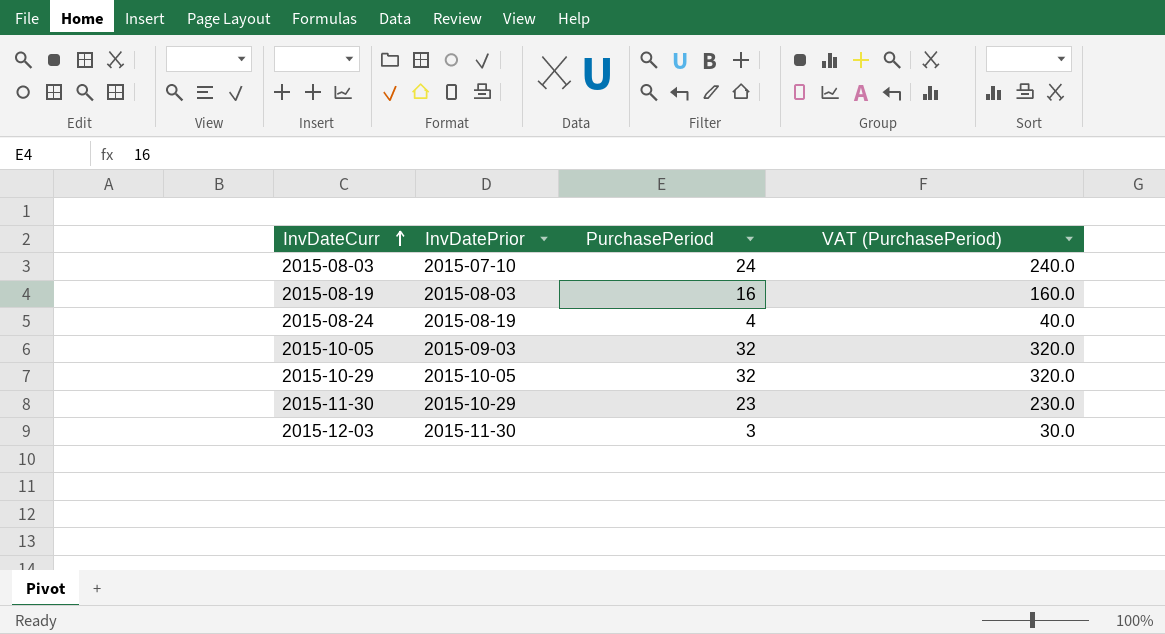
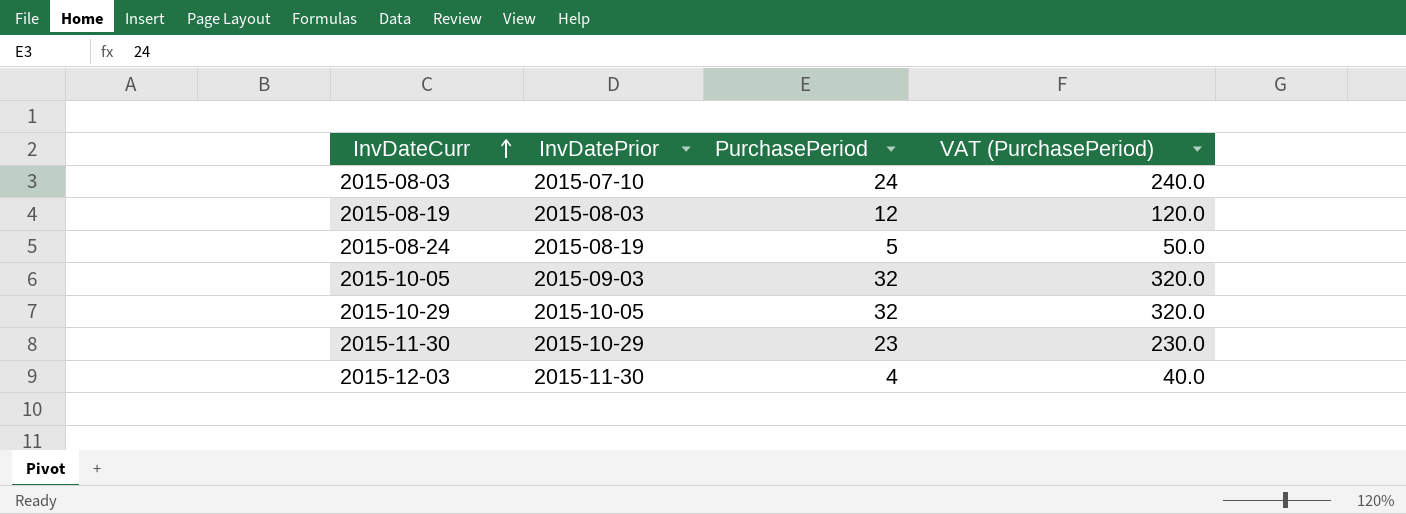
2015-08-19 | PurchasePeriod: 16 -> 12
2015-08-19 | VAT (PurchasePeriod): 160.0 -> 120.0
2015-08-24 | PurchasePeriod: 4 -> 5
2015-08-24 | VAT (PurchasePeriod): 40.0 -> 50.0
2015-12-03 | PurchasePeriod: 3 -> 4
2015-12-03 | VAT (PurchasePeriod): 30.0 -> 40.0

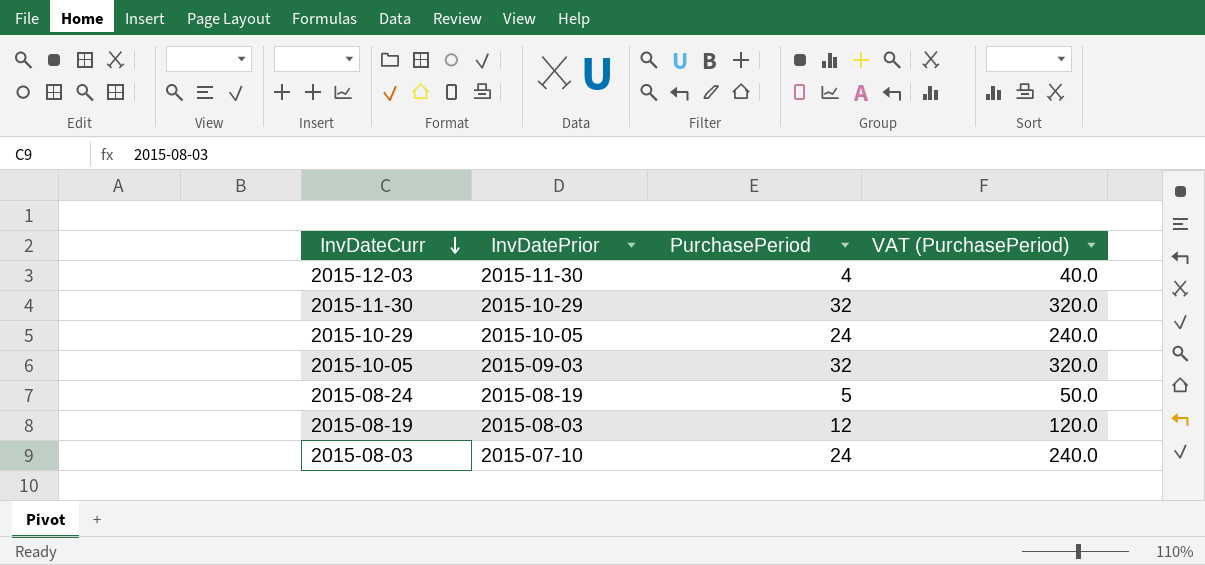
row order: InvDateCurr ascending -> InvDateCurr descending
2015-11-30 | PurchasePeriod: 23 -> 32
2015-11-30 | VAT (PurchasePeriod): 230.0 -> 320.0
2015-10-29 | PurchasePeriod: 32 -> 24
2015-10-29 | VAT (PurchasePeriod): 320.0 -> 240.0

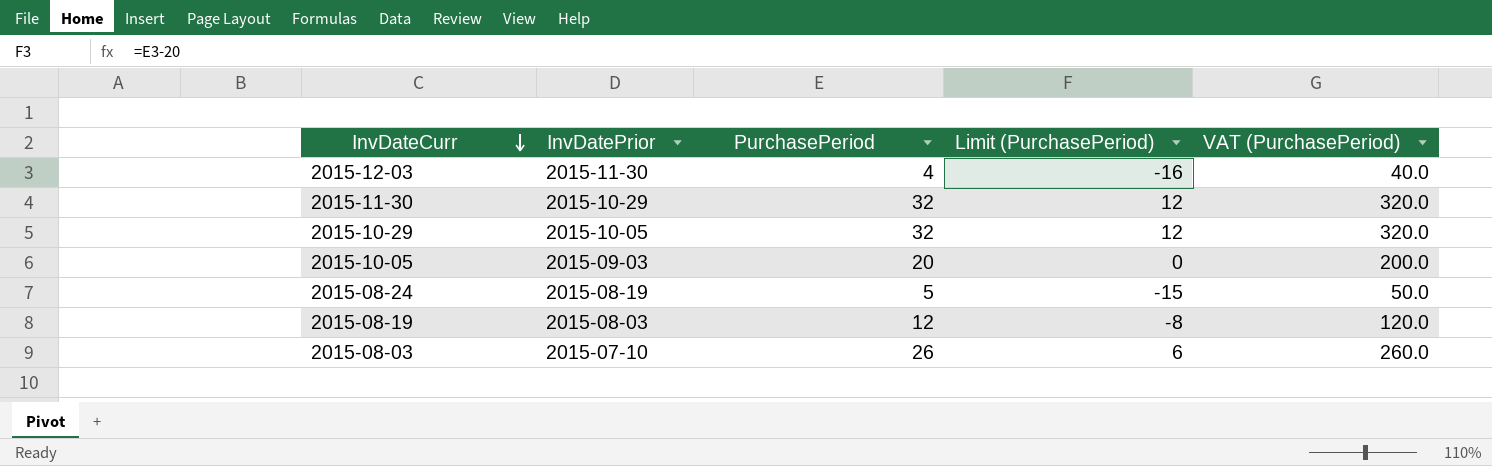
column Limit (PurchasePeriod) | formula: none -> [PurchasePeriod] - 20
2015-10-29 | PurchasePeriod: 24 -> 32
2015-10-29 | VAT (PurchasePeriod): 240.0 -> 320.0
2015-10-05 | PurchasePeriod: 32 -> 20
2015-10-05 | VAT (PurchasePeriod): 320.0 -> 200.0
2015-08-03 | PurchasePeriod: 24 -> 26
2015-08-03 | VAT (PurchasePeriod): 240.0 -> 260.0

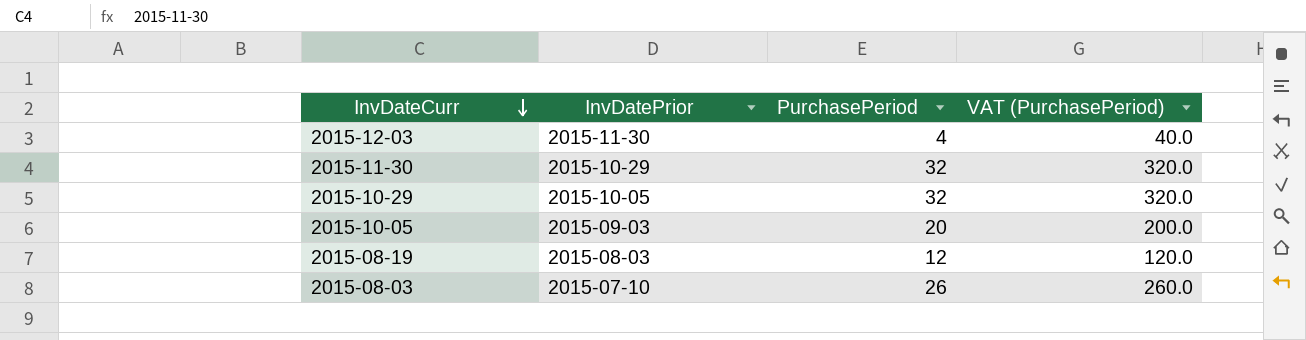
column Limit (PurchasePeriod) | formula: [PurchasePeriod] - 20 -> none
row 2015-08-24: 2015-08-19 | 5 | -15 | 50.0 -> none

